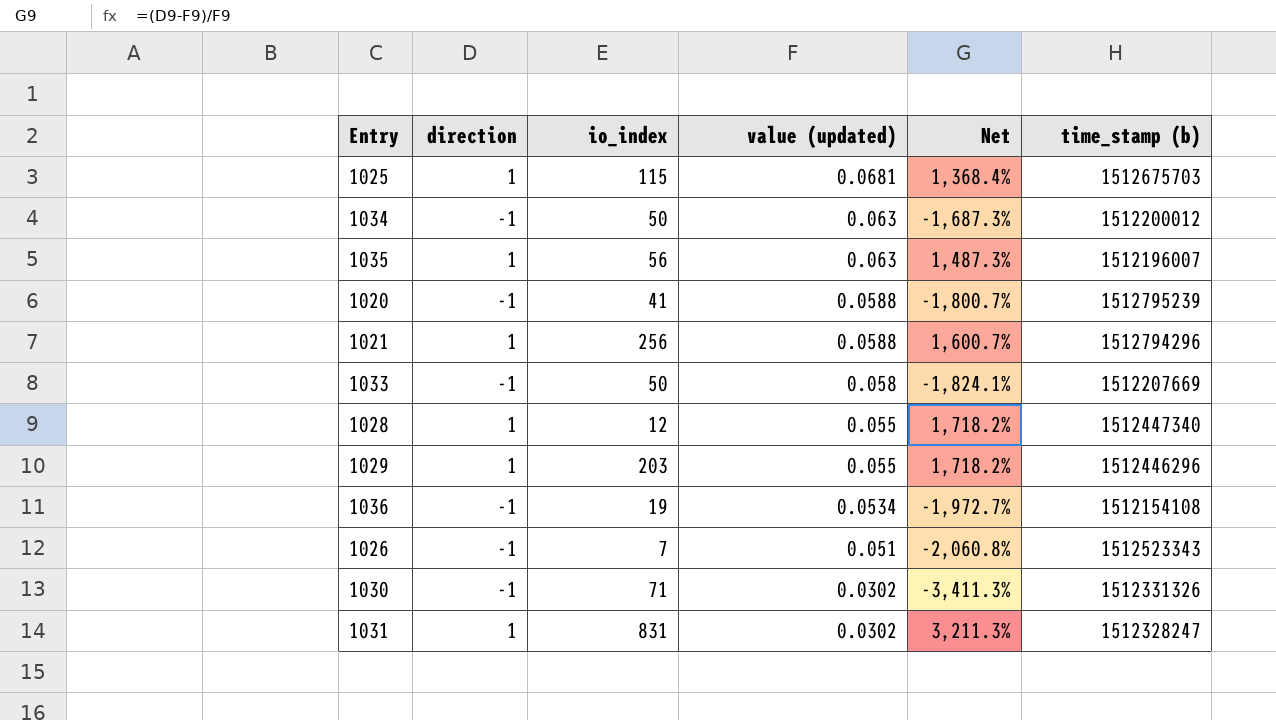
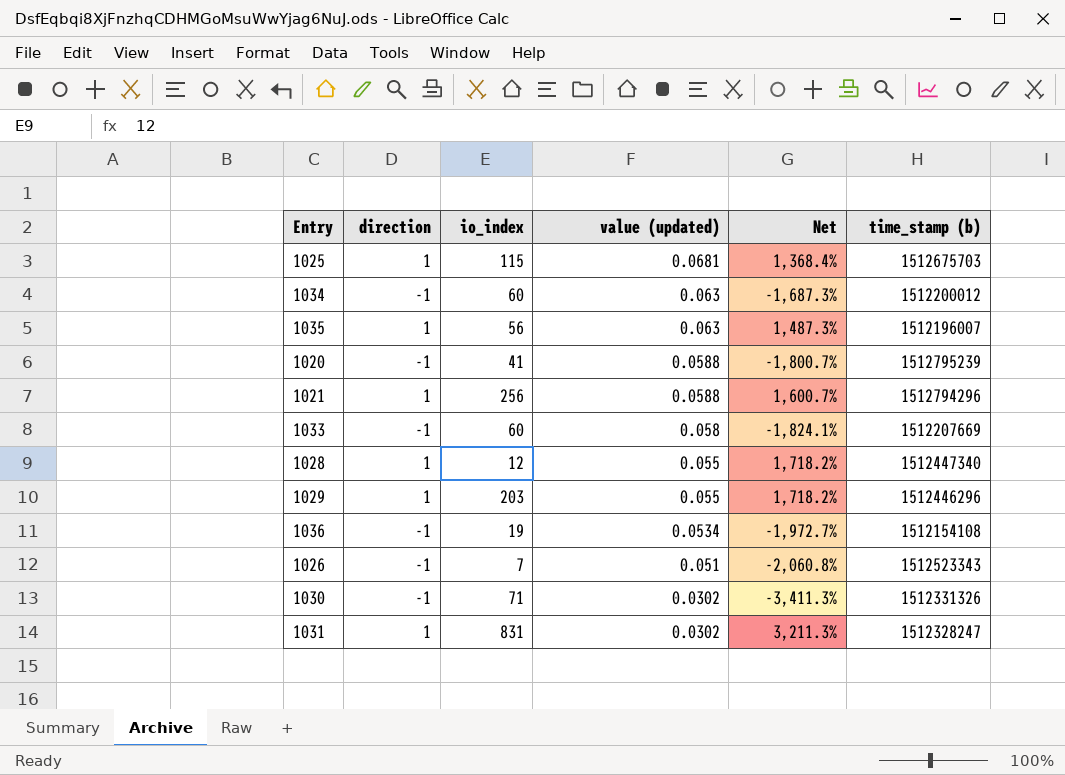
1034 | io_index: 50 -> 60
1033 | io_index: 50 -> 60

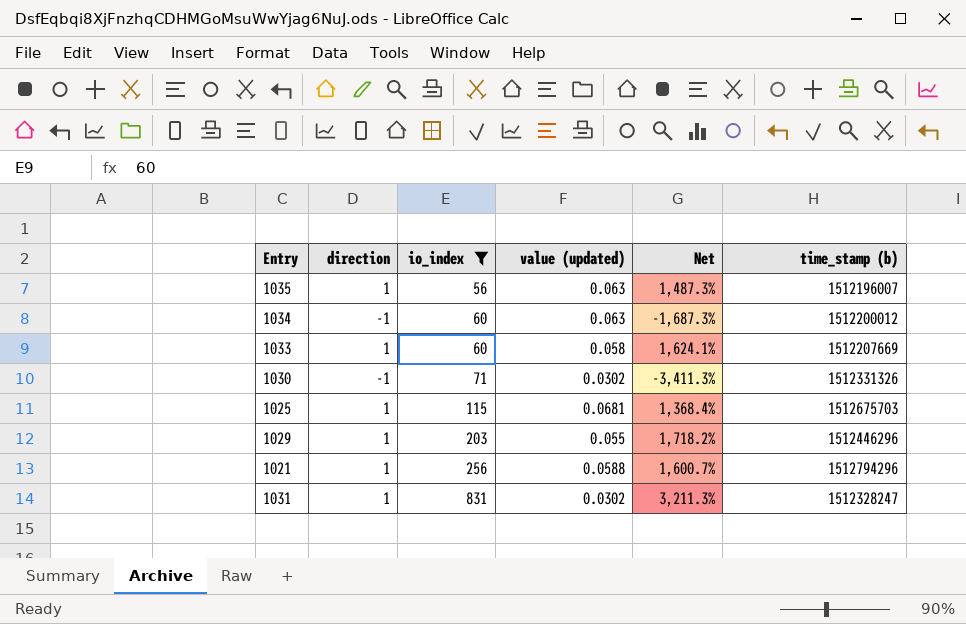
filter: none -> io_index >= 56
row order: value (updated) descending -> io_index ascending
1033 | direction: -1 -> 1
1033 | Net: -1,824.1% -> 1,624.1%

